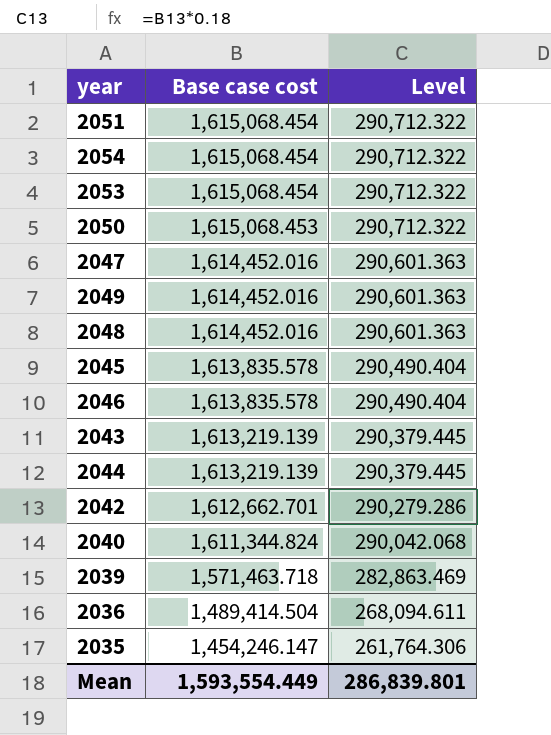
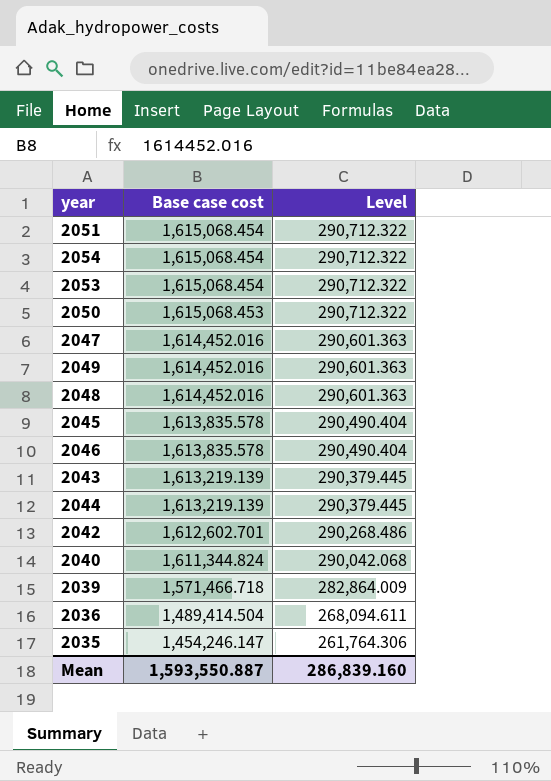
2042 | Base case cost: 1,612,662.701 -> 1,612,602.701
2042 | Level: 290,279.286 -> 290,268.486
2039 | Base case cost: 1,571,463.718 -> 1,571,466.718
2039 | Level: 282,863.469 -> 282,864.009
Mean | Base case cost: 1,593,554.449 -> 1,593,550.887
Mean | Level: 286,839.801 -> 286,839.160

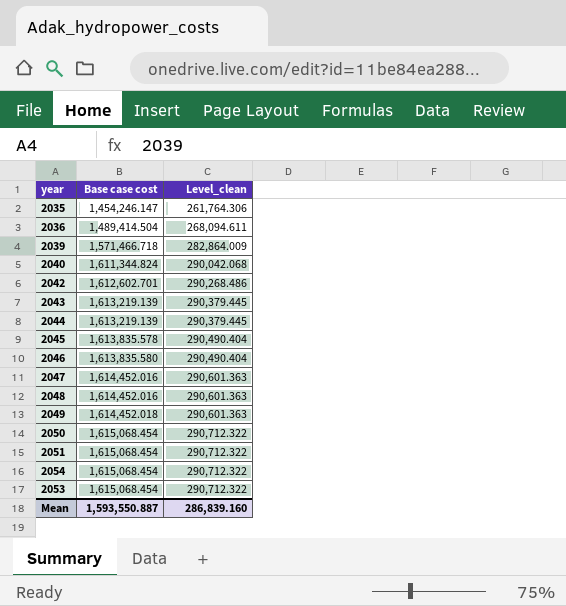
row order: Base case cost descending -> Base case cost ascending
column name: Level -> Level_clean
2046 | Base case cost: 1,613,835.578 -> 1,613,835.580
2049 | Base case cost: 1,614,452.016 -> 1,614,452.018
2050 | Base case cost: 1,615,068.453 -> 1,615,068.454

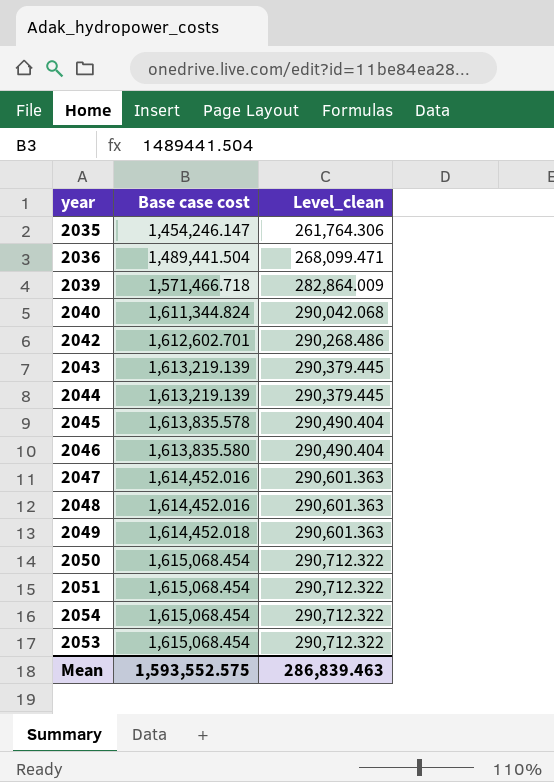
2036 | Base case cost: 1,489,414.504 -> 1,489,441.504
2036 | Level_clean: 268,094.611 -> 268,099.471
Mean | Base case cost: 1,593,550.887 -> 1,593,552.575
Mean | Level_clean: 286,839.160 -> 286,839.463

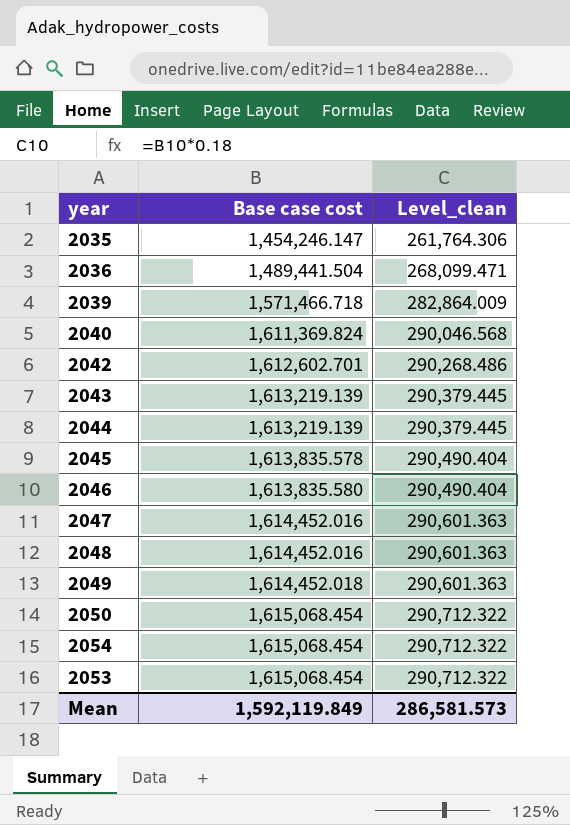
row 2051: 1,615,068.454 | 290,712.322 -> none
2040 | Base case cost: 1,611,344.824 -> 1,611,369.824
2040 | Level_clean: 290,042.068 -> 290,046.568
Mean | Base case cost: 1,593,552.575 -> 1,592,119.849
Mean | Level_clean: 286,839.463 -> 286,581.573

